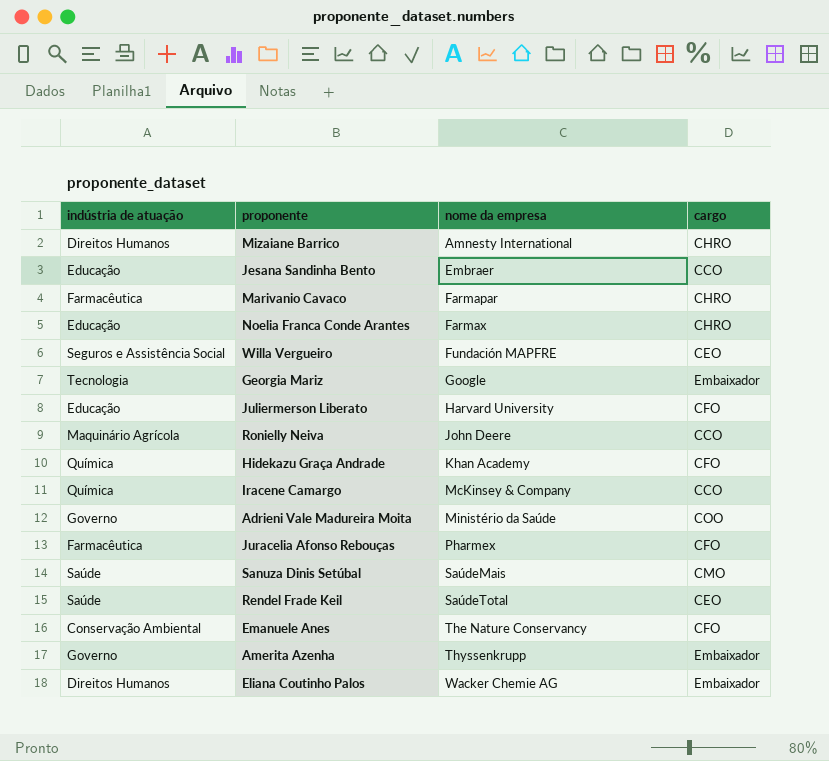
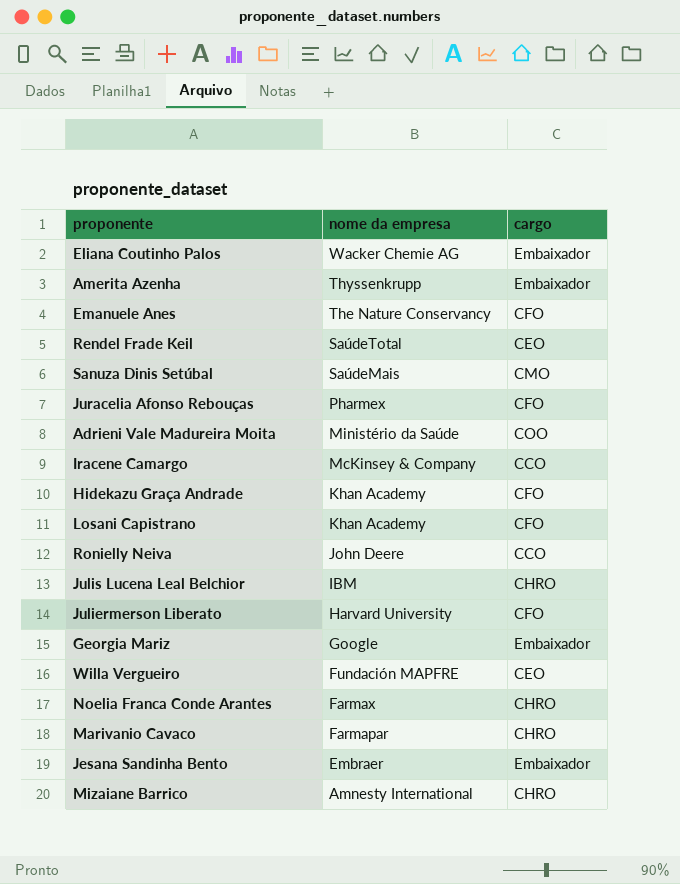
row order: nome da empresa ascending -> nome da empresa descending
column indústria de atuação | position: 1 -> none
row Losani Capistrano: none -> Khan Academy | CFO
row Julis Lucena Leal Belchior: none -> IBM | CHRO
Jesana Sandinha Bento | cargo: CCO -> Embaixador

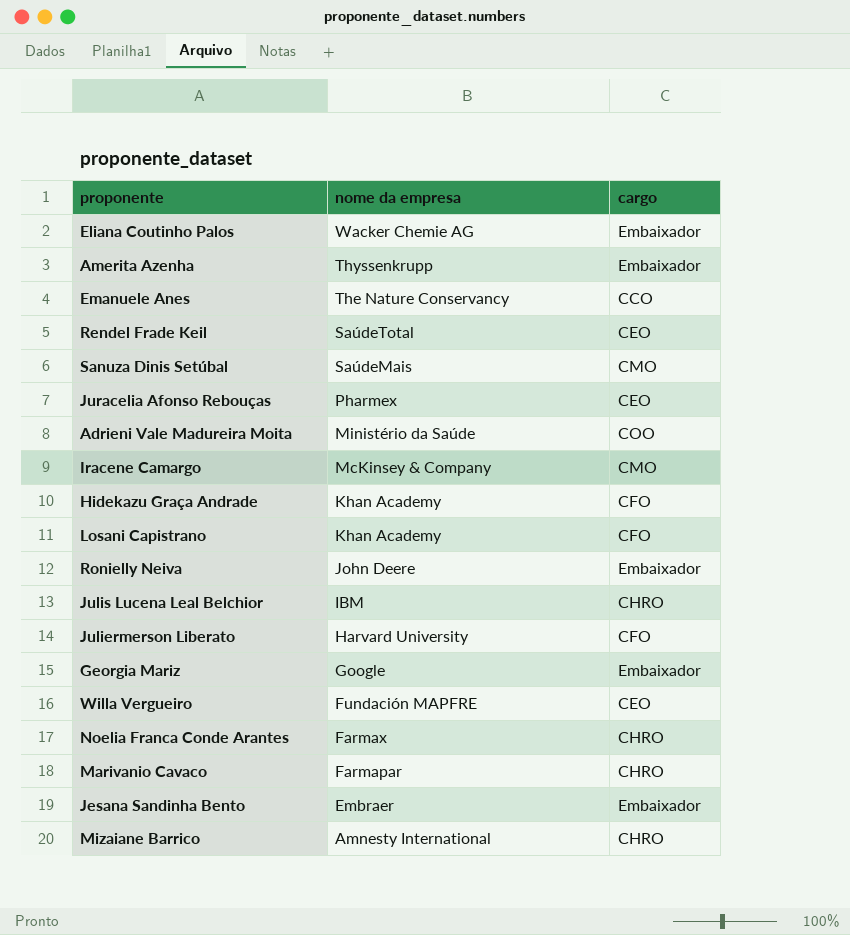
Emanuele Anes | cargo: CFO -> CCO
Juracelia Afonso Rebouças | cargo: CFO -> CEO
Iracene Camargo | cargo: CCO -> CMO
Ronielly Neiva | cargo: CCO -> Embaixador

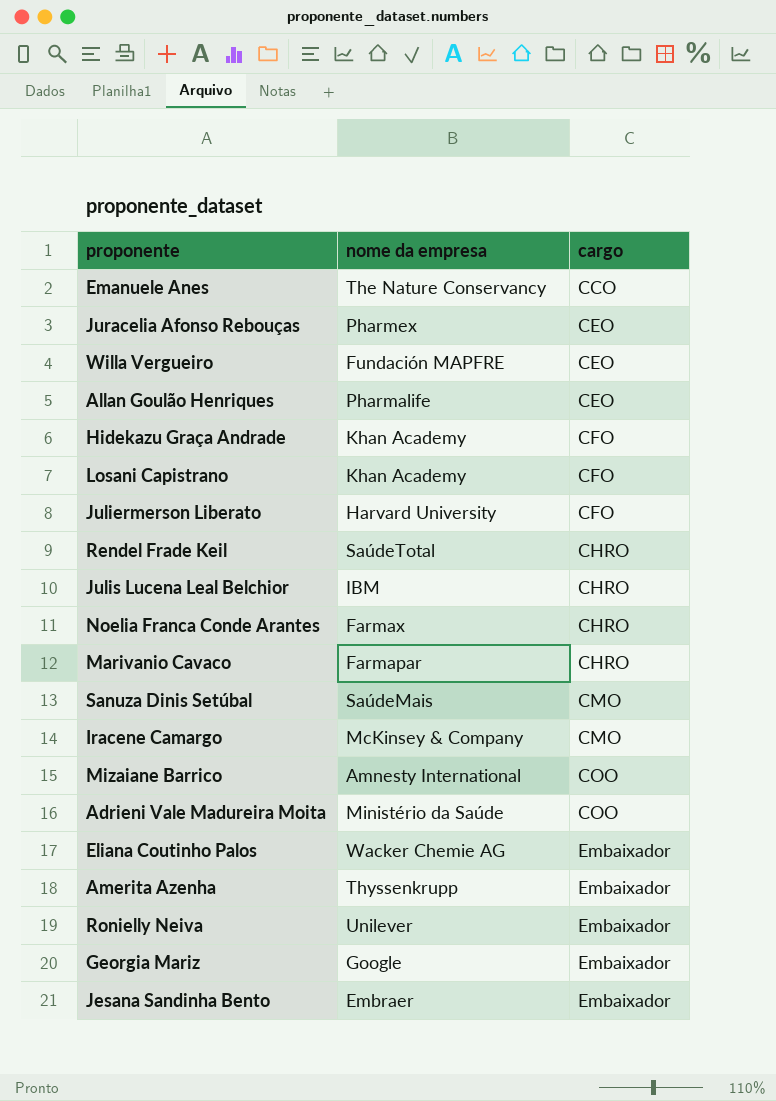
row order: nome da empresa descending -> cargo ascending
row Allan Goulão Henriques: none -> Pharmalife | CEO
Rendel Frade Keil | cargo: CEO -> CHRO
Mizaiane Barrico | cargo: CHRO -> COO
Ronielly Neiva | nome da empresa: John Deere -> Unilever

